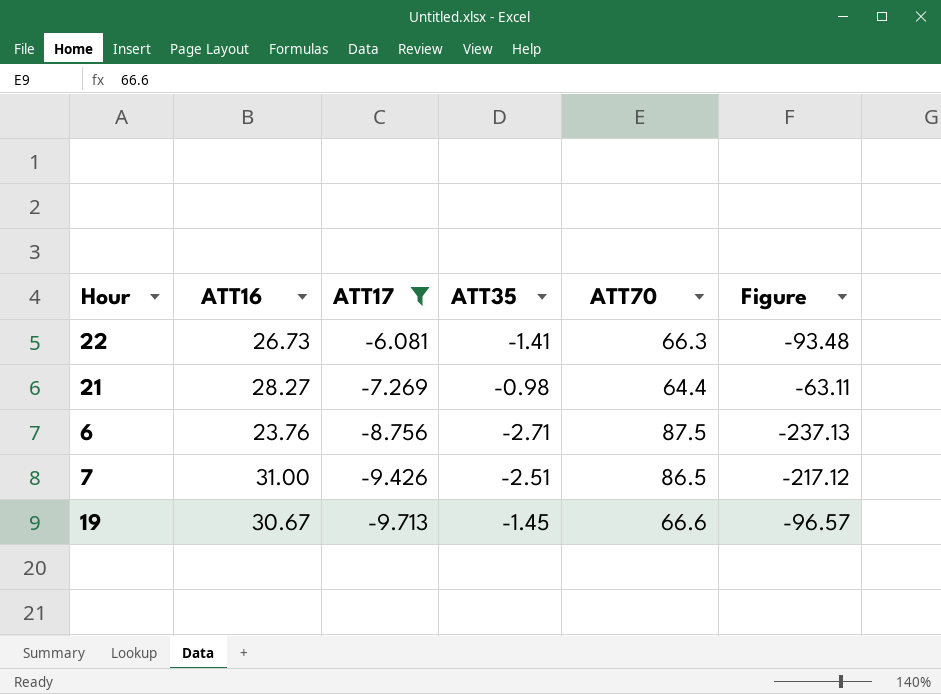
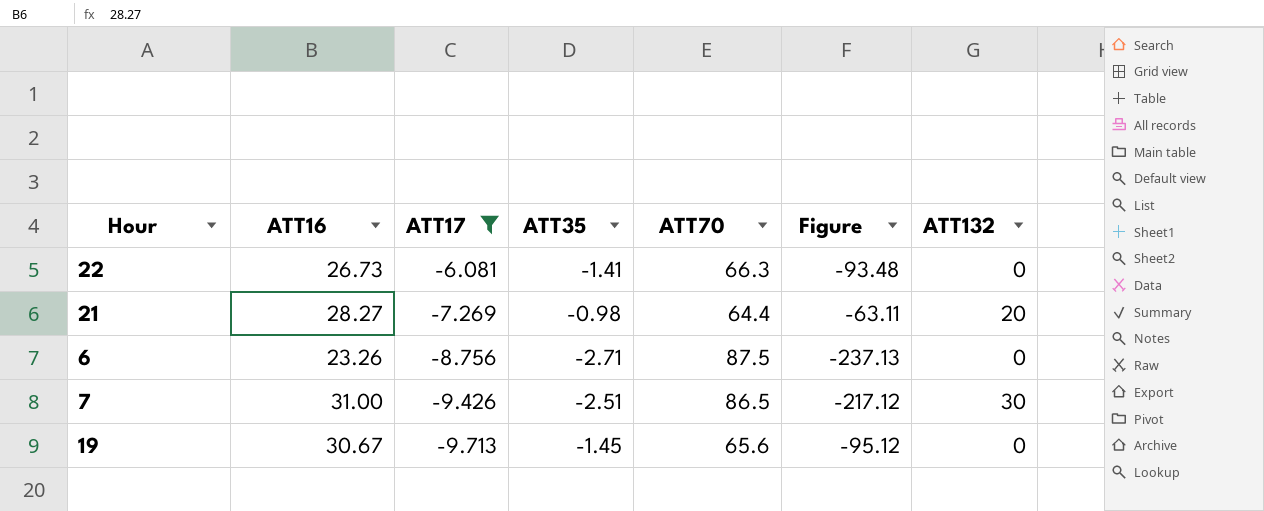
column ATT132 | position: none -> 7
6 | ATT16: 23.76 -> 23.26
19 | ATT70: 66.6 -> 65.6
19 | Figure: -96.57 -> -95.12

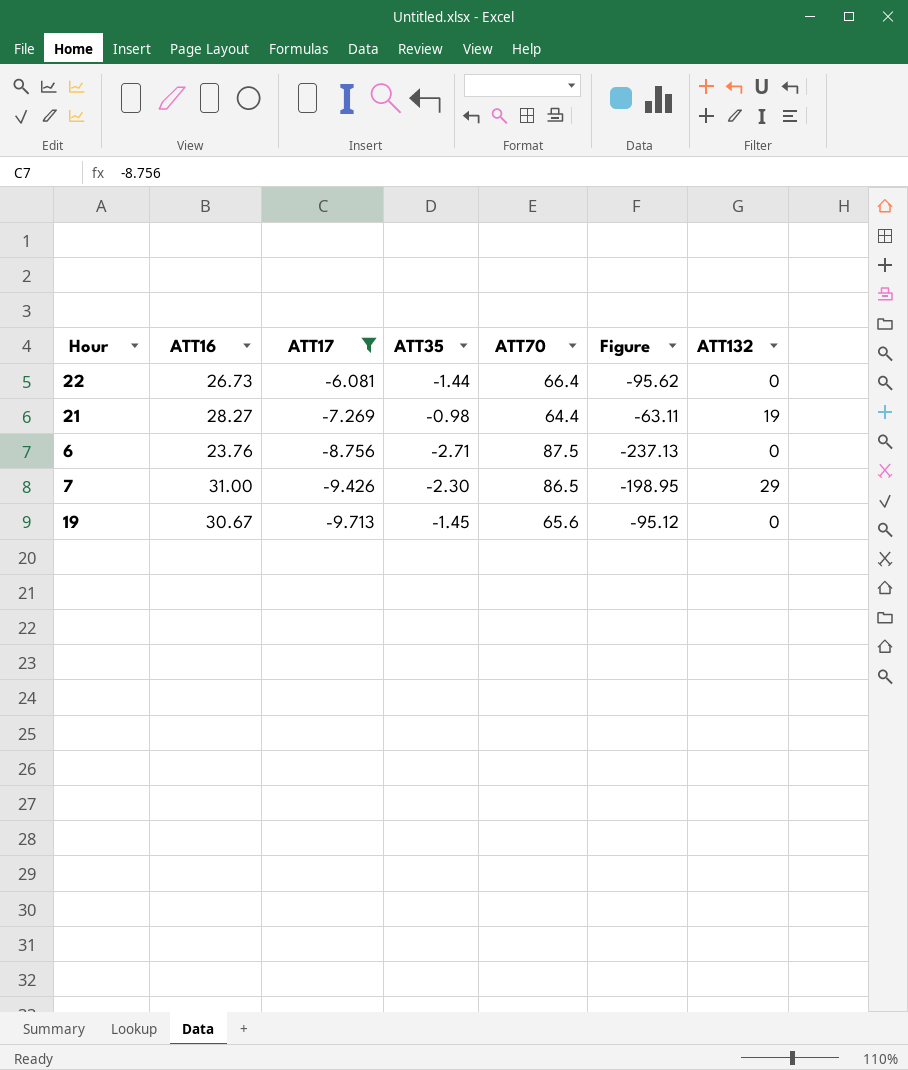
22 | ATT35: -1.41 -> -1.44
22 | ATT70: 66.3 -> 66.4
22 | Figure: -93.48 -> -95.62
21 | ATT132: 20 -> 19
6 | ATT16: 23.26 -> 23.76
7 | ATT35: -2.51 -> -2.30
7 | Figure: -217.12 -> -198.95
7 | ATT132: 30 -> 29

